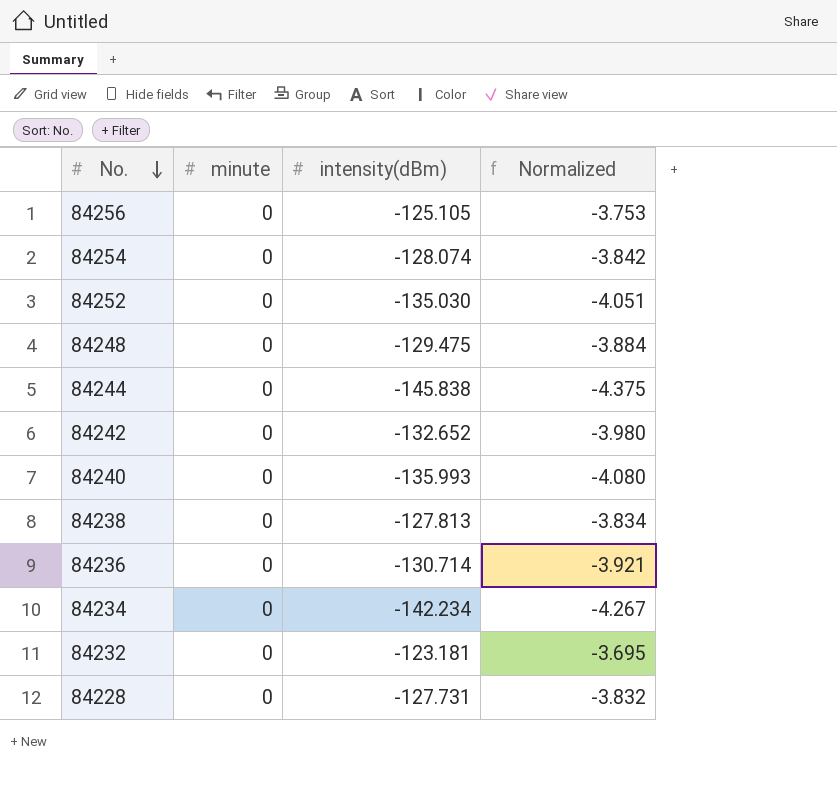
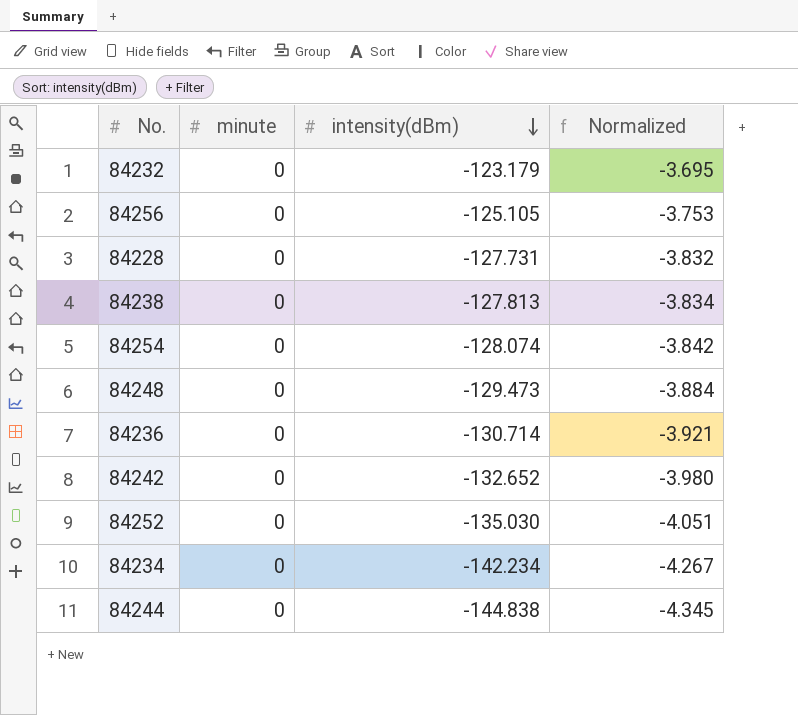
row order: No. descending -> intensity(dBm) descending
row 84240: 0 | -135.993 | -4.080 -> none
84232 | intensity(dBm): -123.181 -> -123.179
84248 | intensity(dBm): -129.475 -> -129.473
84244 | intensity(dBm): -145.838 -> -144.838
84244 | Normalized: -4.375 -> -4.345

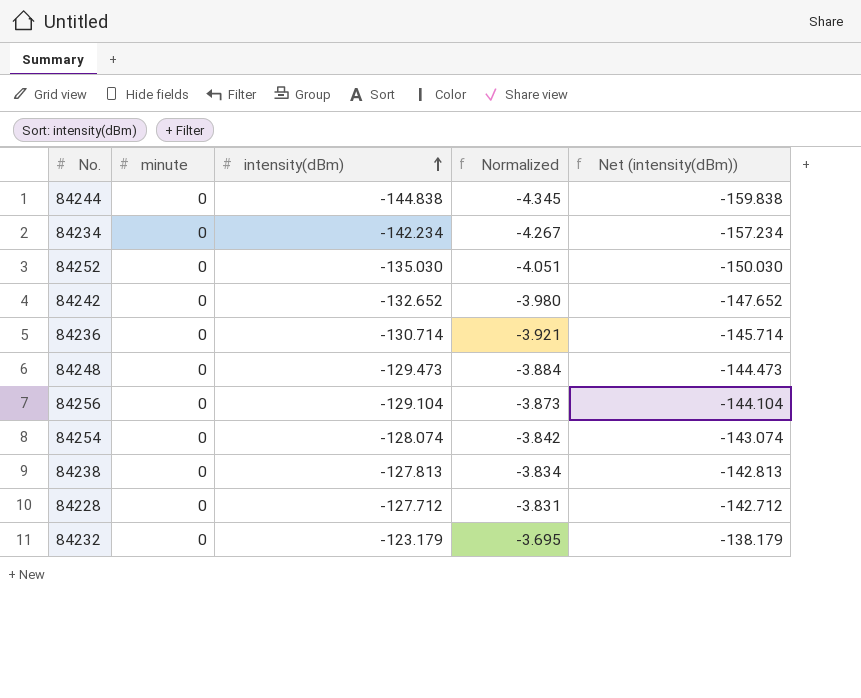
row order: intensity(dBm) descending -> intensity(dBm) ascending
column Net (intensity(dBm)) | formula: none -> [intensity(dBm)] - 15
84256 | intensity(dBm): -125.105 -> -129.104
84256 | Normalized: -3.753 -> -3.873
84228 | intensity(dBm): -127.731 -> -127.712
84228 | Normalized: -3.832 -> -3.831

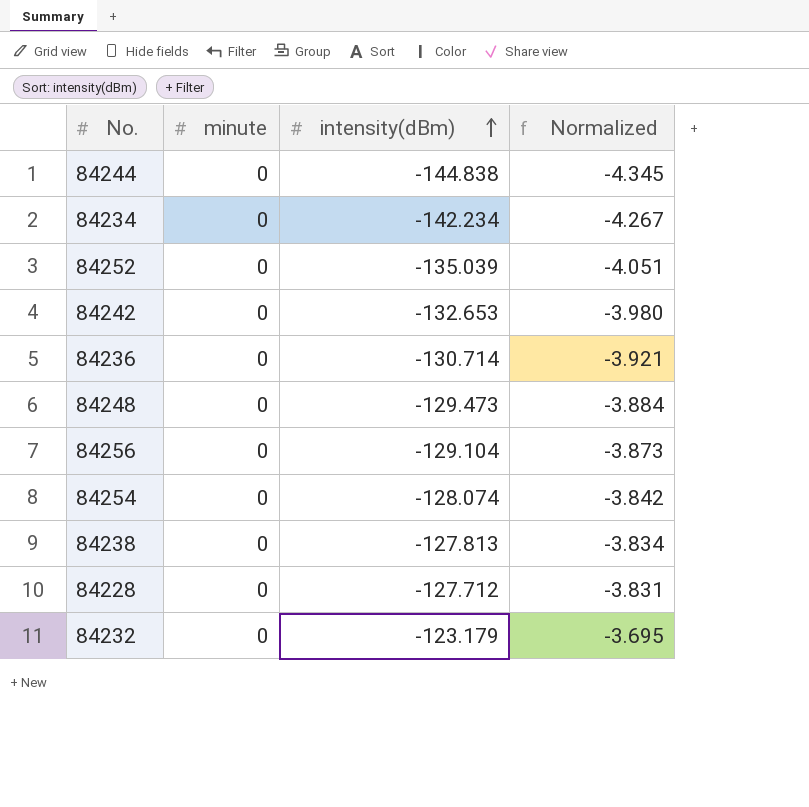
column Net (intensity(dBm)) | formula: [intensity(dBm)] - 15 -> none
84252 | intensity(dBm): -135.030 -> -135.039
84242 | intensity(dBm): -132.652 -> -132.653

